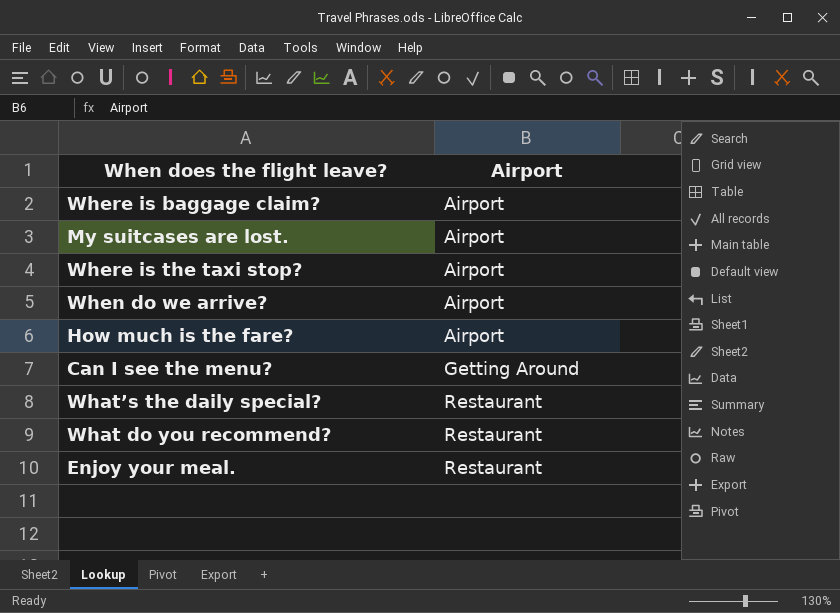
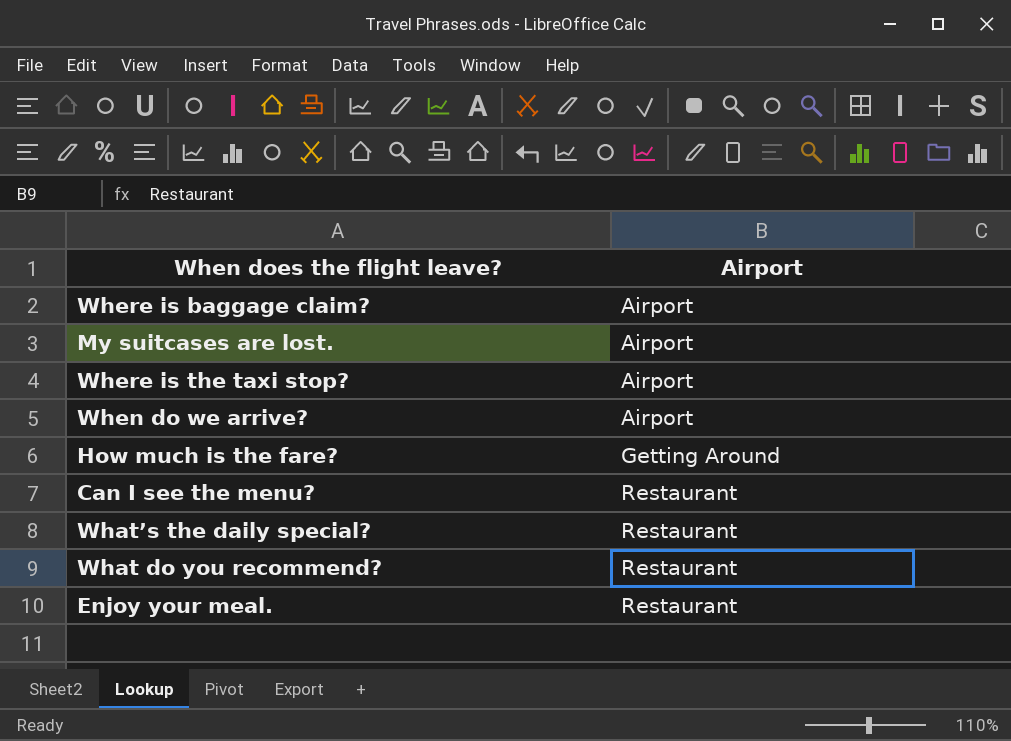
How much is the fare? | Airport: Airport -> Getting Around
Can I see the menu? | Airport: Getting Around -> Restaurant

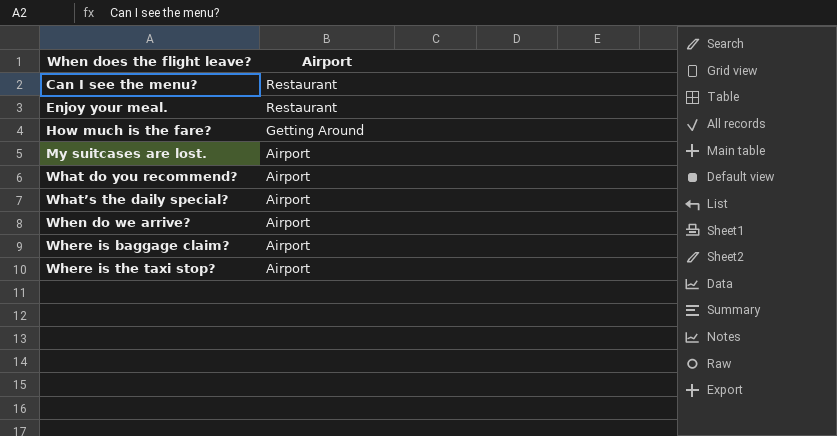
row order: Airport ascending -> When does the flight leave? ascending
What do you recommend? | Airport: Restaurant -> Airport
What’s the daily special? | Airport: Restaurant -> Airport

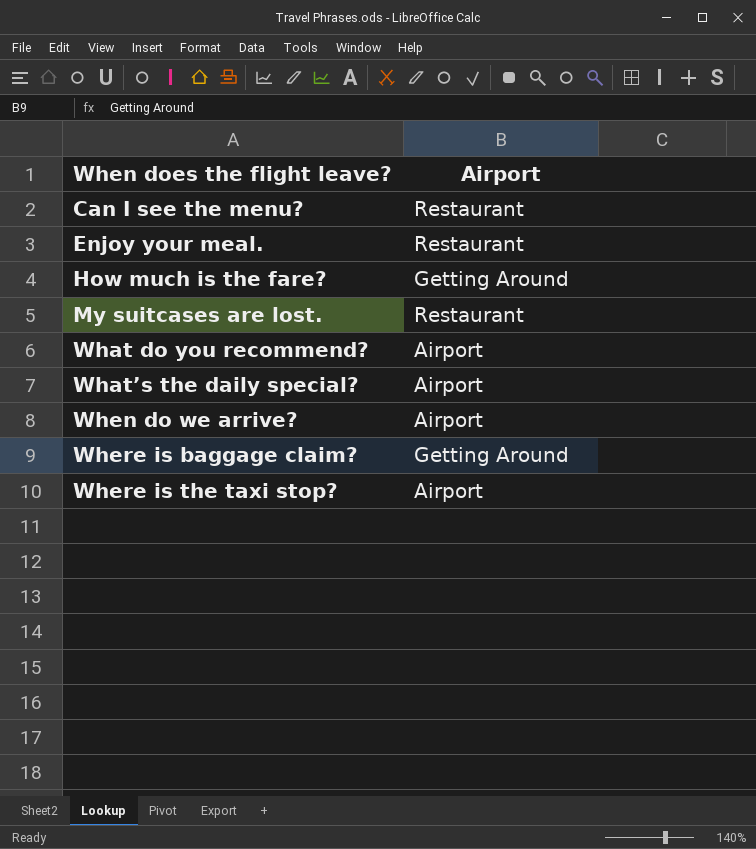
My suitcases are lost. | Airport: Airport -> Restaurant
Where is baggage claim? | Airport: Airport -> Getting Around

